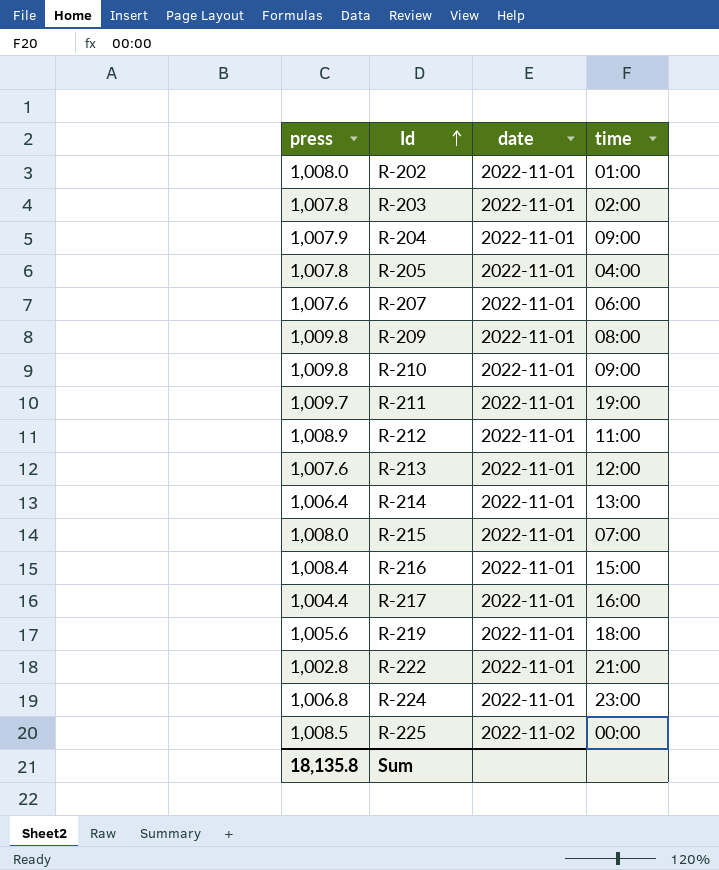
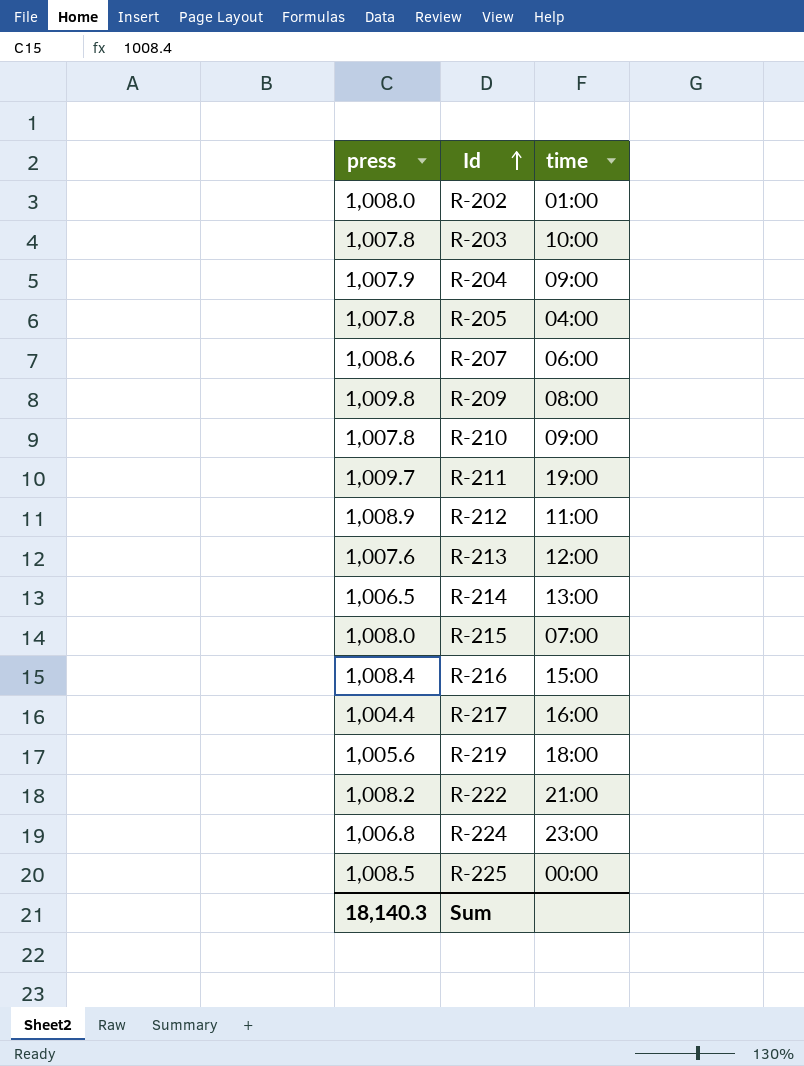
column date | position: 3 -> none
R-203 | time: 02:00 -> 10:00
R-207 | press: 1,007.6 -> 1,008.6
R-210 | press: 1,009.8 -> 1,007.8
R-214 | press: 1,006.4 -> 1,006.5
R-222 | press: 1,002.8 -> 1,008.2
Sum | press: 18,135.8 -> 18,140.3

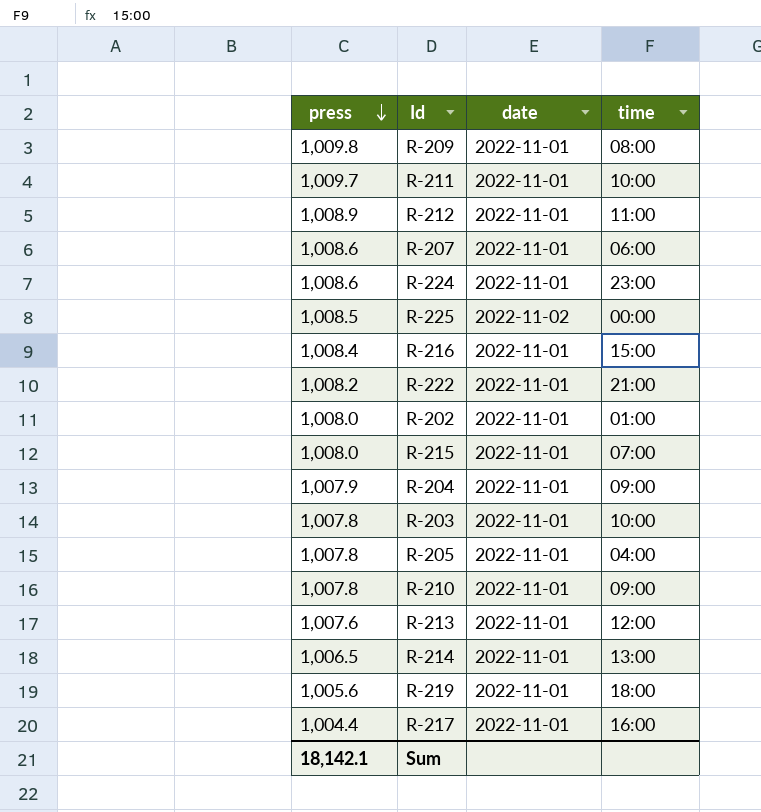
row order: Id ascending -> press descending
column date | position: none -> 3
R-211 | time: 19:00 -> 10:00
R-224 | press: 1,006.8 -> 1,008.6
Sum | press: 18,140.3 -> 18,142.1

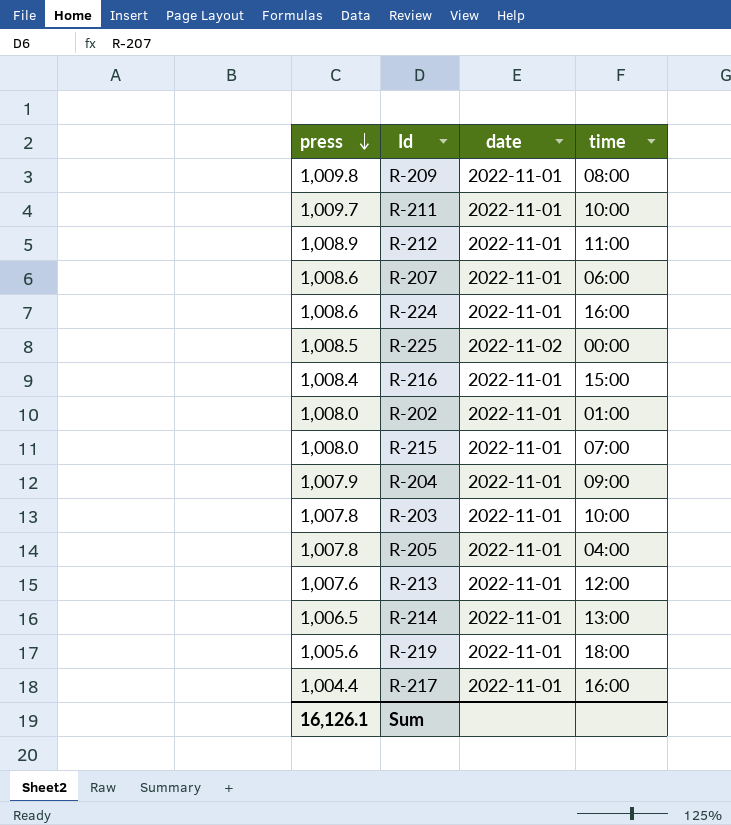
row R-222: 1,008.2 | 2022-11-01 | 21:00 -> none
row R-210: 1,007.8 | 2022-11-01 | 09:00 -> none
R-224 | time: 23:00 -> 16:00
Sum | press: 18,142.1 -> 16,126.1

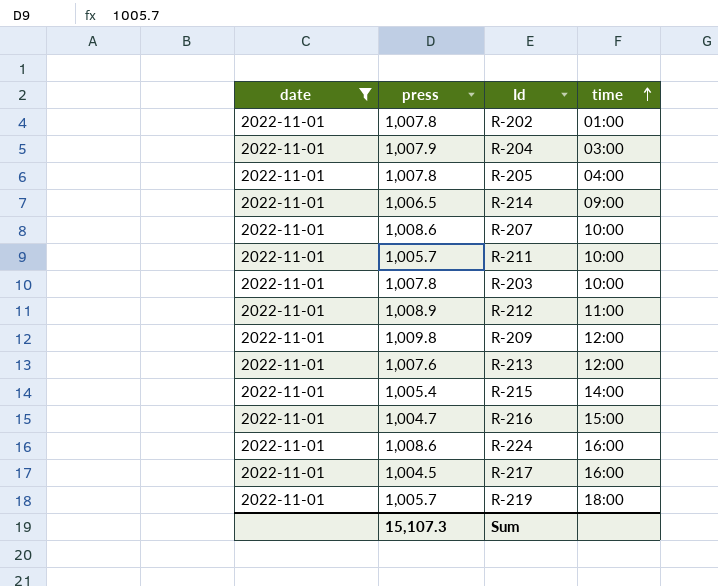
filter: none -> date = 2022-11-01
row order: press descending -> time ascending
column date | position: 3 -> 1
R-202 | press: 1,008.0 -> 1,007.8
R-204 | time: 09:00 -> 03:00
R-214 | time: 13:00 -> 09:00
R-207 | time: 06:00 -> 10:00
R-211 | press: 1,009.7 -> 1,005.7
R-209 | time: 08:00 -> 12:00
R-215 | press: 1,008.0 -> 1,005.4
R-215 | time: 07:00 -> 14:00
R-216 | press: 1,008.4 -> 1,004.7
R-217 | press: 1,004.4 -> 1,004.5
R-219 | press: 1,005.6 -> 1,005.7
Sum | press: 16,126.1 -> 15,107.3

